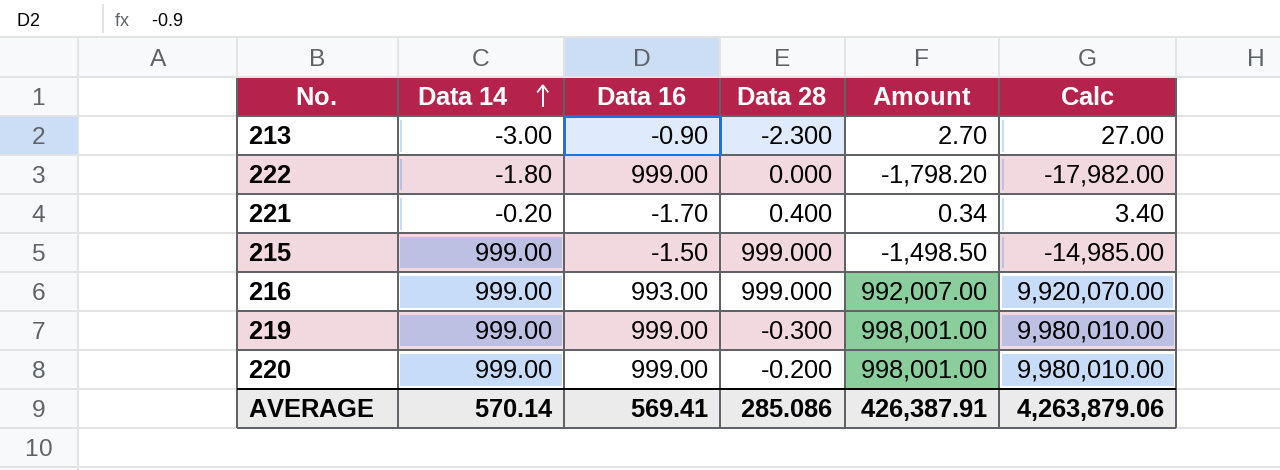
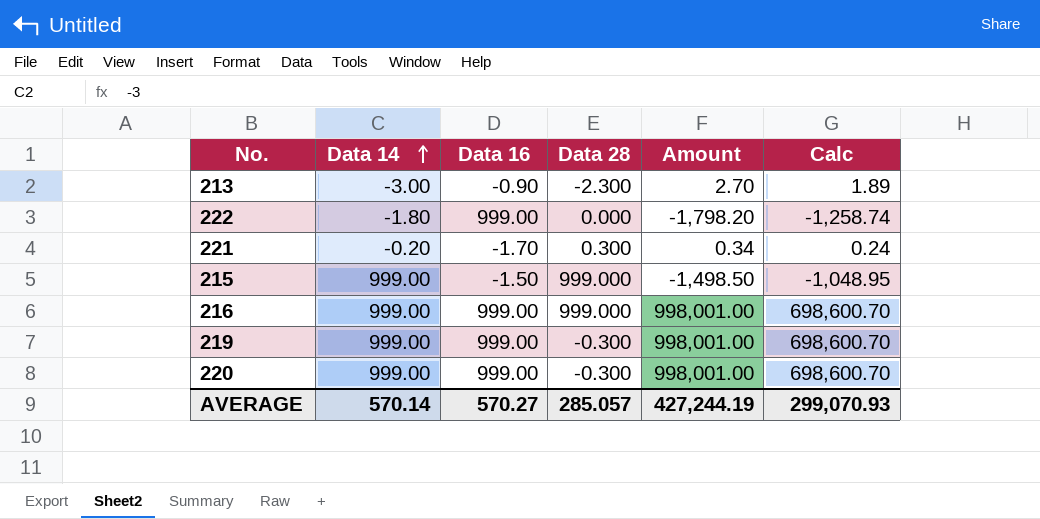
column Calc | formula: [Amount] * 10 -> [Amount] * 0.7
221 | Data 28: 0.400 -> 0.300
216 | Data 16: 993.00 -> 999.00
216 | Amount: 992,007.00 -> 998,001.00
220 | Data 28: -0.200 -> -0.300
AVERAGE | Data 16: 569.41 -> 570.27
AVERAGE | Data 28: 285.086 -> 285.057
AVERAGE | Amount: 426,387.91 -> 427,244.19
AVERAGE | Calc: 4,263,879.06 -> 299,070.93

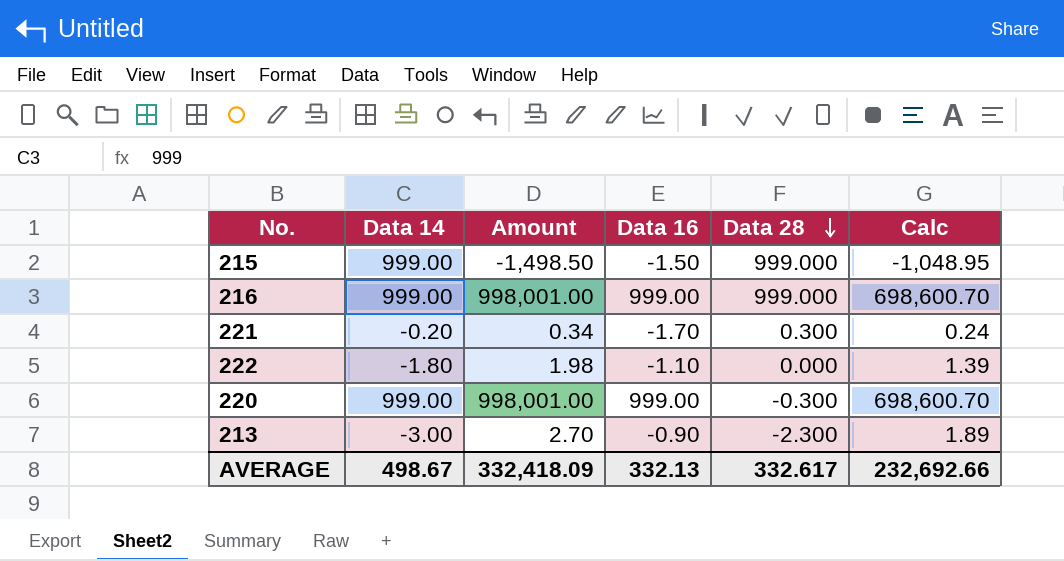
row order: Data 14 ascending -> Data 28 descending
column Amount | position: 5 -> 3
row 219: 999.00 | 999.00 | -0.300 | 998,001.00 | 698,600.70 -> none
222 | Amount: -1,798.20 -> 1.98
222 | Data 16: 999.00 -> -1.10
222 | Calc: -1,258.74 -> 1.39
AVERAGE | Data 14: 570.14 -> 498.67
AVERAGE | Amount: 427,244.19 -> 332,418.09
AVERAGE | Data 16: 570.27 -> 332.13
AVERAGE | Data 28: 285.057 -> 332.617
AVERAGE | Calc: 299,070.93 -> 232,692.66

